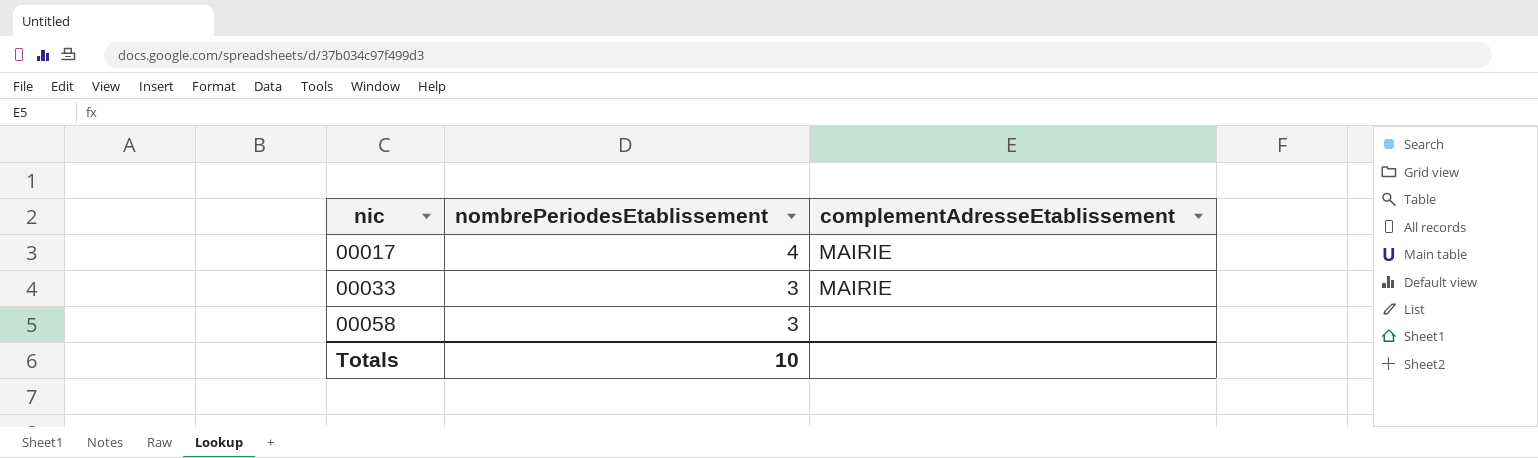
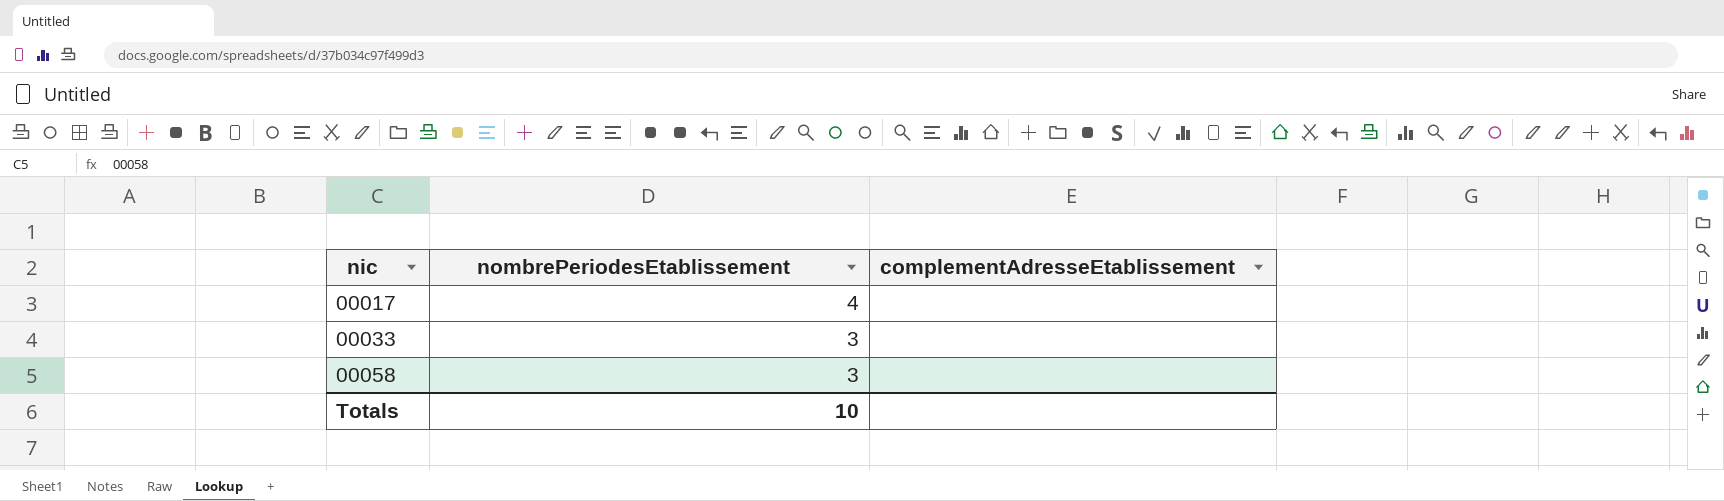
00017 | complementAdresseEtablissement: MAIRIE -> none
00033 | complementAdresseEtablissement: MAIRIE -> none

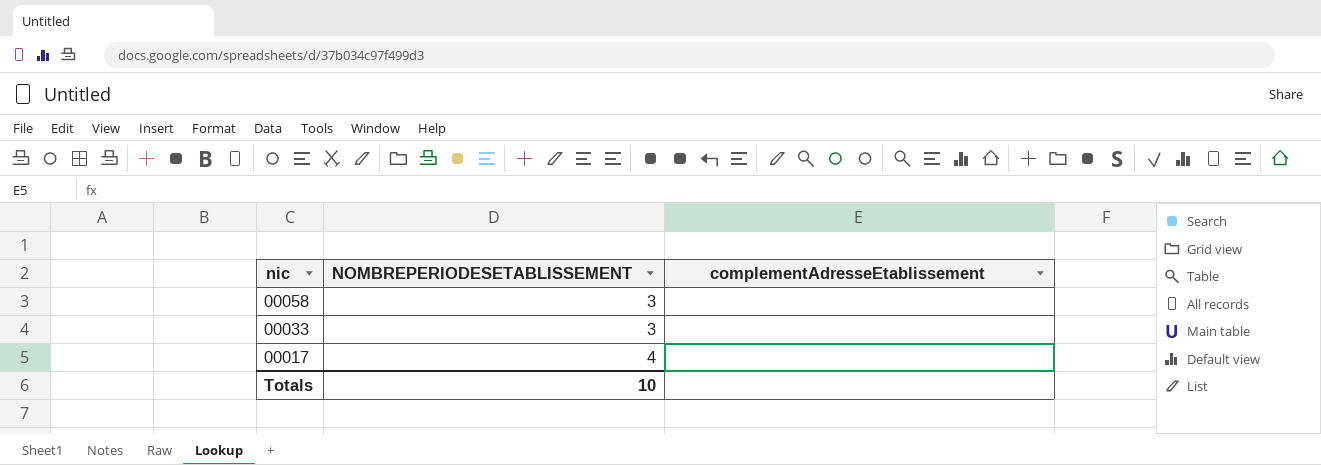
row order: nic ascending -> nic descending
column name: nombrePeriodesEtablissement -> NOMBREPERIODESETABLISSEMENT

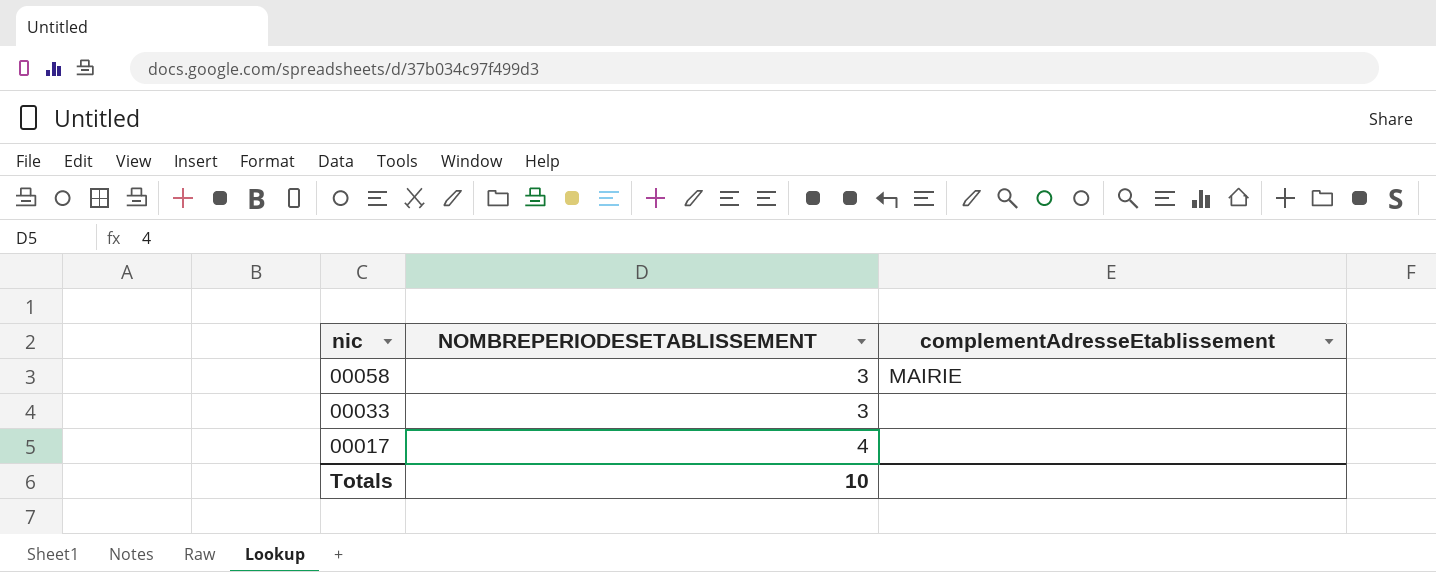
00058 | complementAdresseEtablissement: none -> MAIRIE

